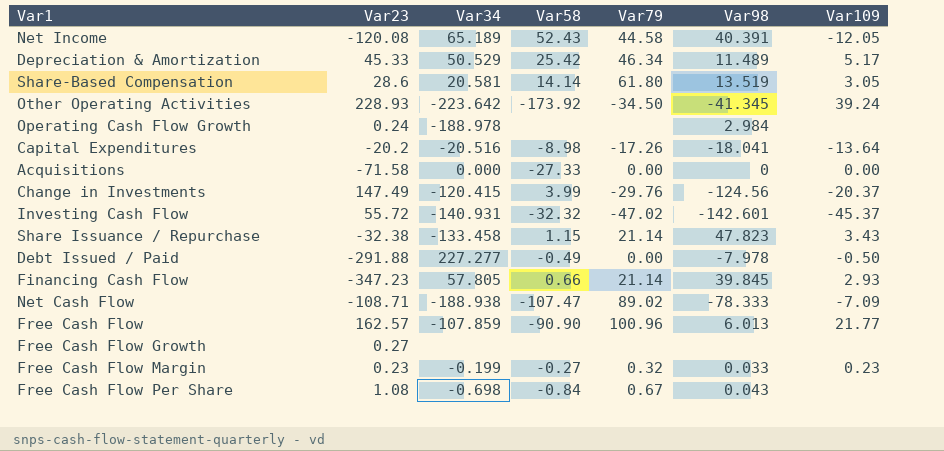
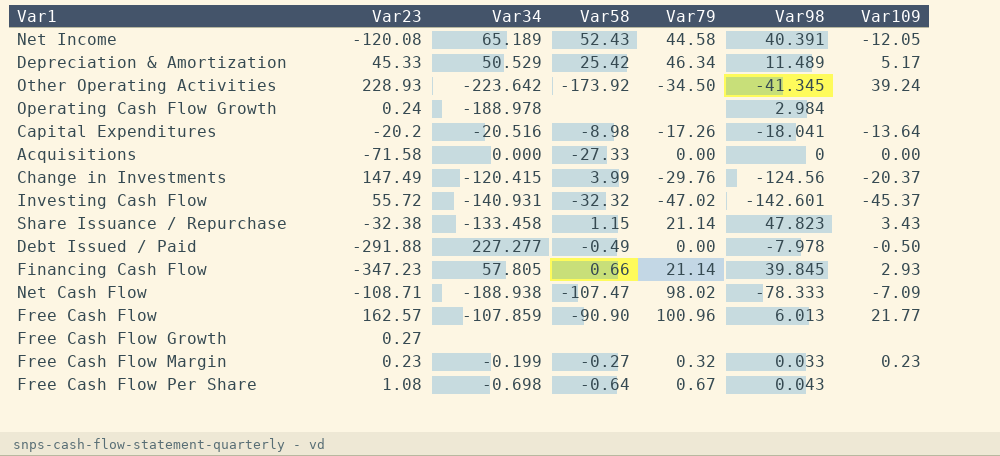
row Share-Based Compensation: 28.6 | 20.581 | 14.14 | 61.80 | 13.519 | 3.05 -> none
Net Cash Flow | Var79: 89.02 -> 98.02
Free Cash Flow Per Share | Var58: -0.84 -> -0.64

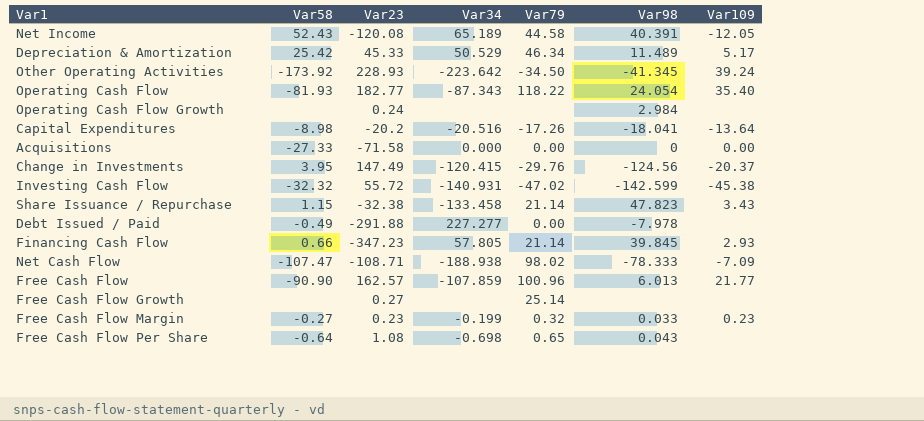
column Var58 | position: 4 -> 2
row Operating Cash Flow: none -> -81.93 | 182.77 | -87.343 | 118.22 | 24.054 | 35.40
Operating Cash Flow Growth | Var34: -188.978 -> none
Change in Investments | Var58: 3.99 -> 3.95
Investing Cash Flow | Var98: -142.601 -> -142.599
Investing Cash Flow | Var109: -45.37 -> -45.38
Debt Issued / Paid | Var109: -0.50 -> none
Free Cash Flow Growth | Var79: none -> 25.14
Free Cash Flow Per Share | Var79: 0.67 -> 0.65

